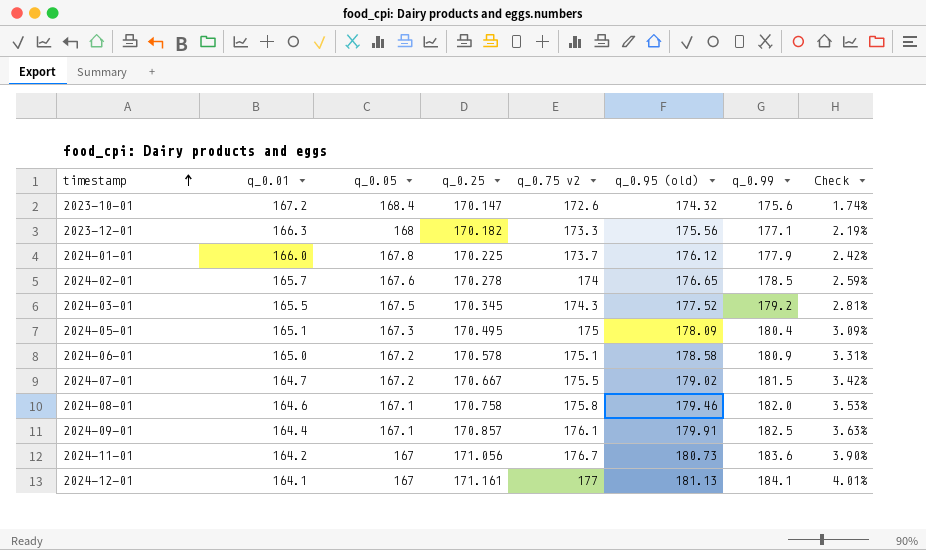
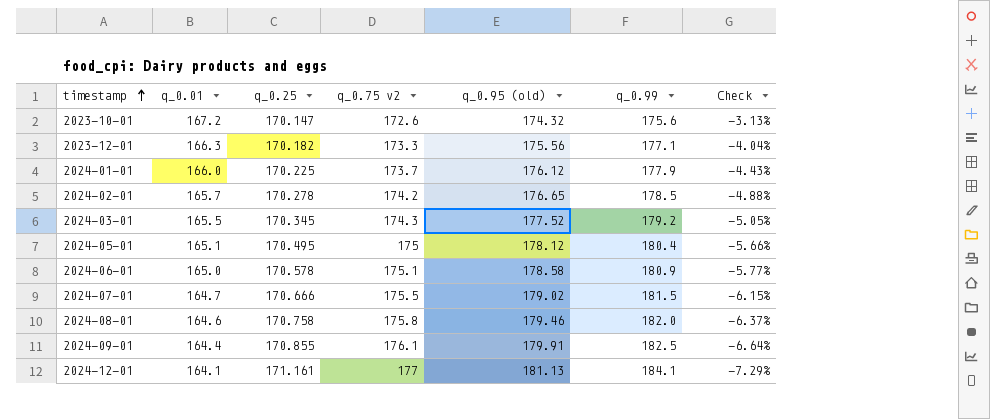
column q_0.05 | position: 3 -> none
column Check | formula: ([q_0.99] - [q_0.75 v2]) / [q_0.75 v2] -> ([q_0.01] - [q_0.75 v2]) / [q_0.75 v2]
row 2024-11-01: 164.2 | 167 | 171.056 | 176.7 | 180.73 | 183.6 | 3.90% -> none
2024-02-01 | q_0.75 v2: 174 -> 174.2
2024-05-01 | q_0.95 (old): 178.09 -> 178.12
2024-07-01 | q_0.25: 170.667 -> 170.666
2024-09-01 | q_0.25: 170.857 -> 170.855

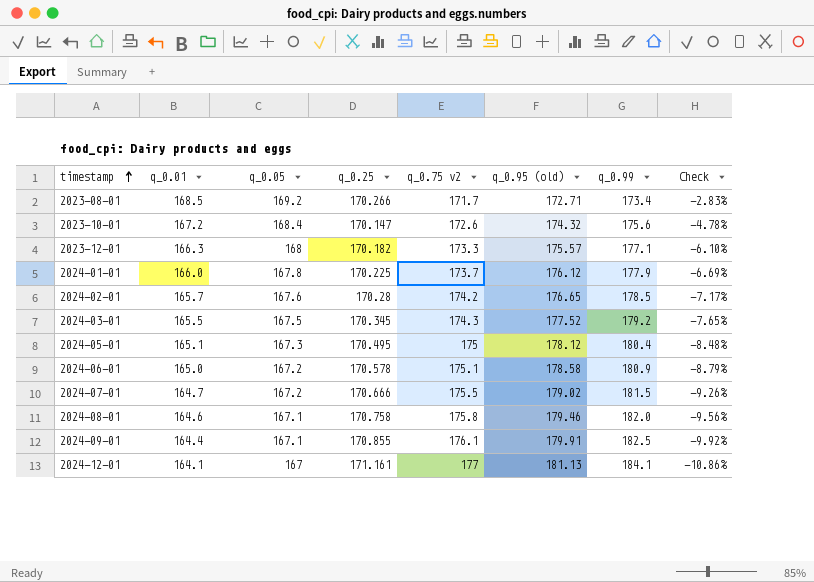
column q_0.05 | position: none -> 3
column Check | formula: ([q_0.01] - [q_0.75 v2]) / [q_0.75 v2] -> ([q_0.01] - [q_0.99]) / [q_0.99]
row 2023-08-01: none -> 168.5 | 169.2 | 170.266 | 171.7 | 172.71 | 173.4 | -2.83%
2023-12-01 | q_0.95 (old): 175.56 -> 175.57
2024-02-01 | q_0.25: 170.278 -> 170.28

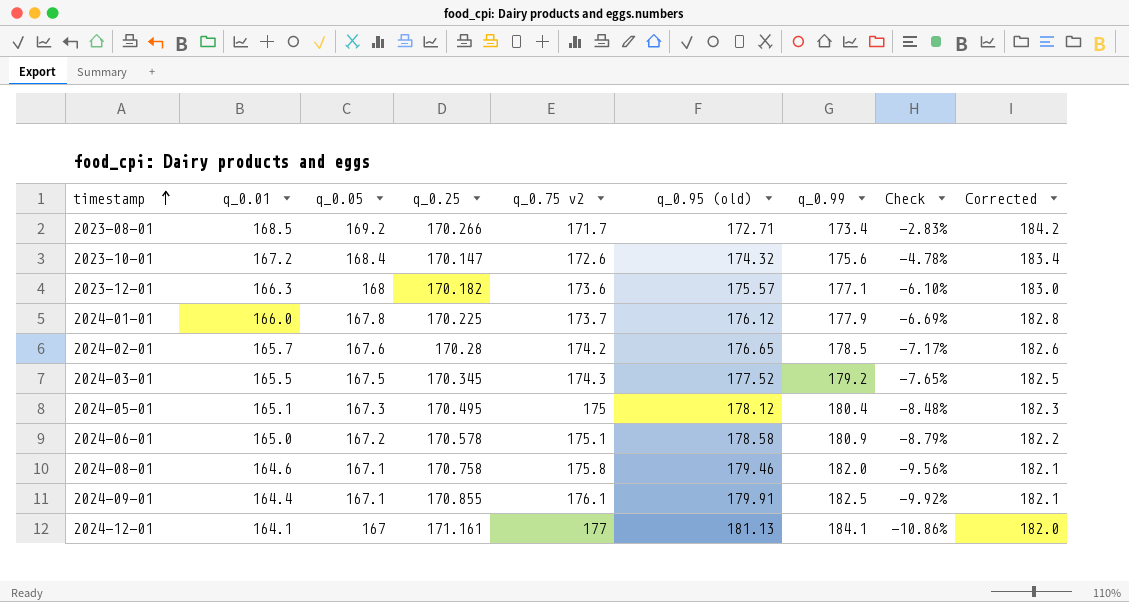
column Corrected | formula: none -> [q_0.05] + 15
row 2024-07-01: 164.7 | 167.2 | 170.666 | 175.5 | 179.02 | 181.5 | -9.26% -> none
2023-12-01 | q_0.75 v2: 173.3 -> 173.6

